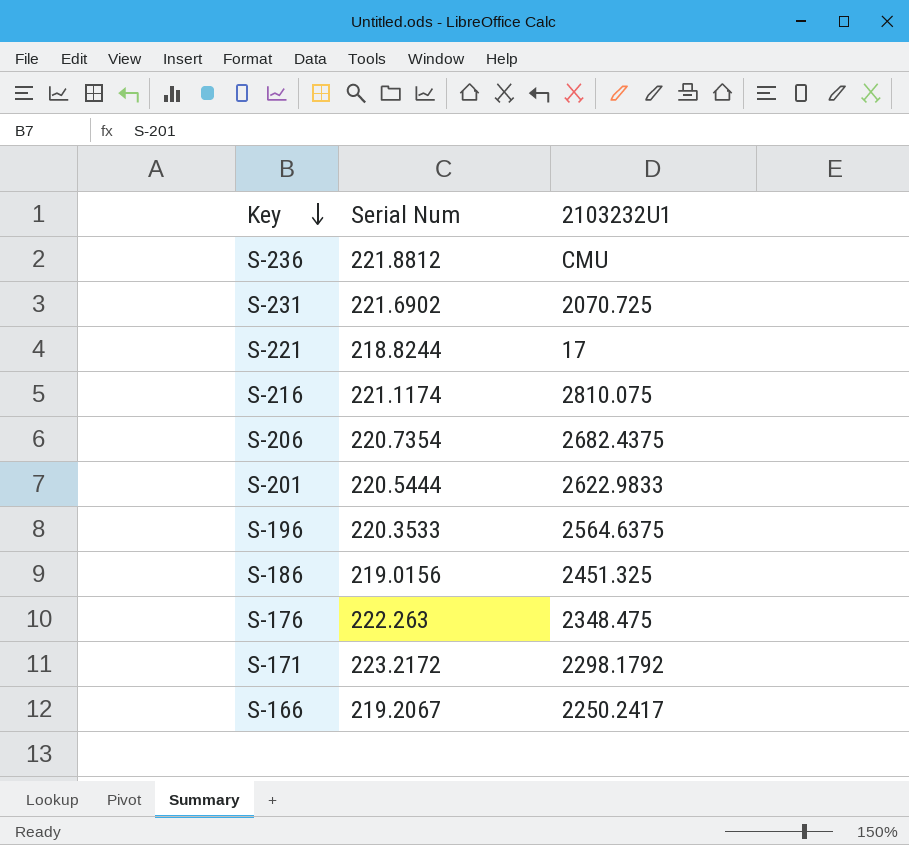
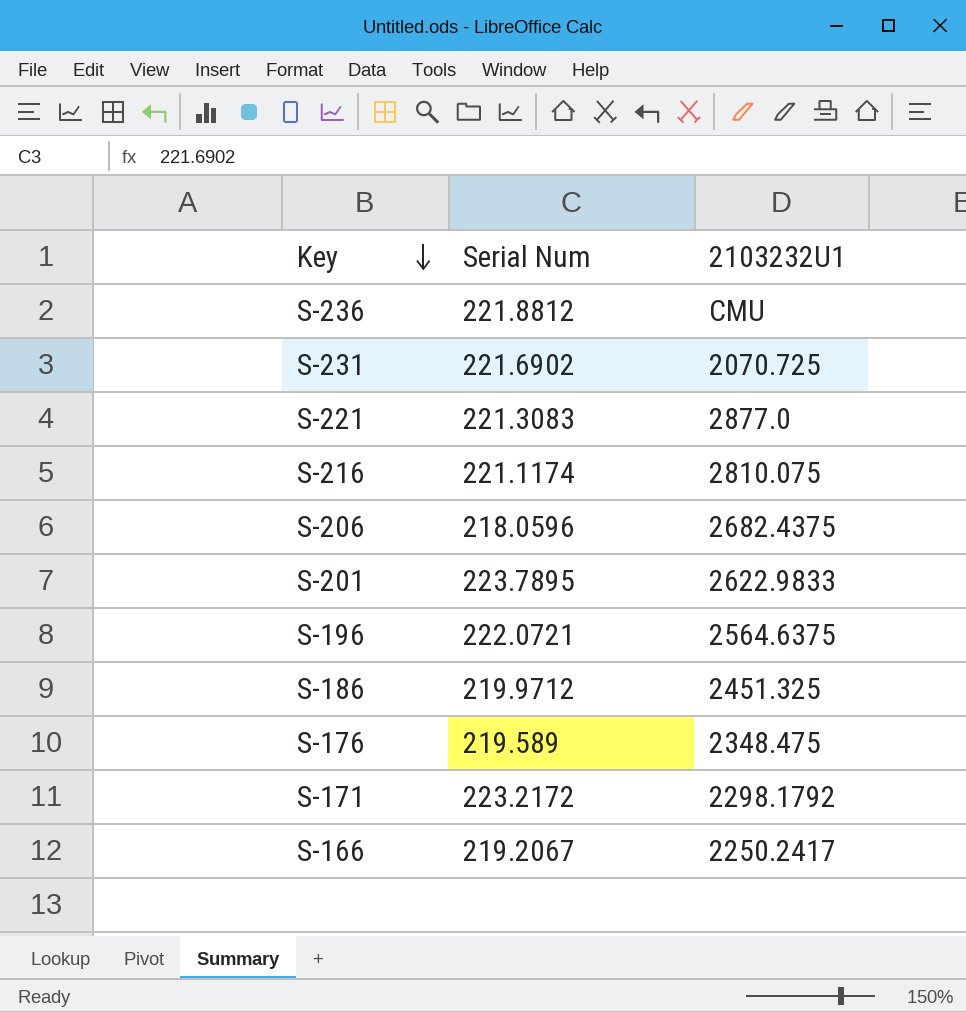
S-221 | Serial Num: 218.8244 -> 221.3083
S-221 | 2103232U1: 17 -> 2877.0
S-206 | Serial Num: 220.7354 -> 218.0596
S-201 | Serial Num: 220.5444 -> 223.7895
S-196 | Serial Num: 220.3533 -> 222.0721
S-186 | Serial Num: 219.0156 -> 219.9712
S-176 | Serial Num: 222.263 -> 219.589

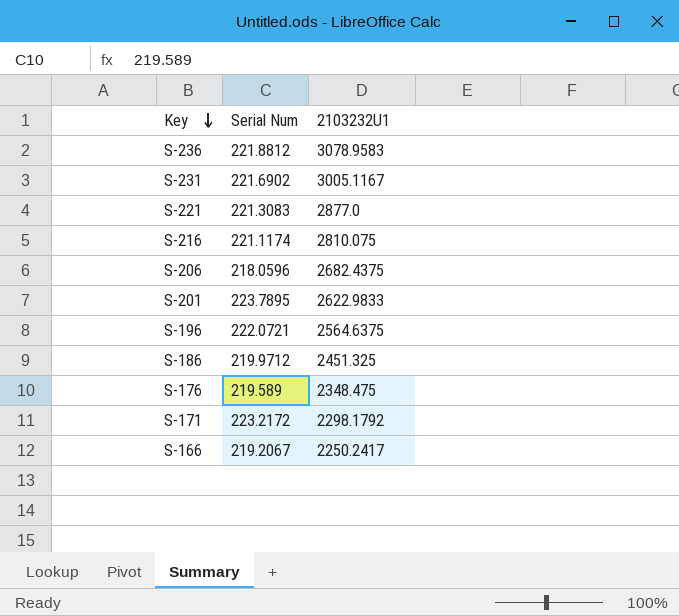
S-236 | 2103232U1: CMU -> 3078.9583
S-231 | 2103232U1: 2070.725 -> 3005.1167

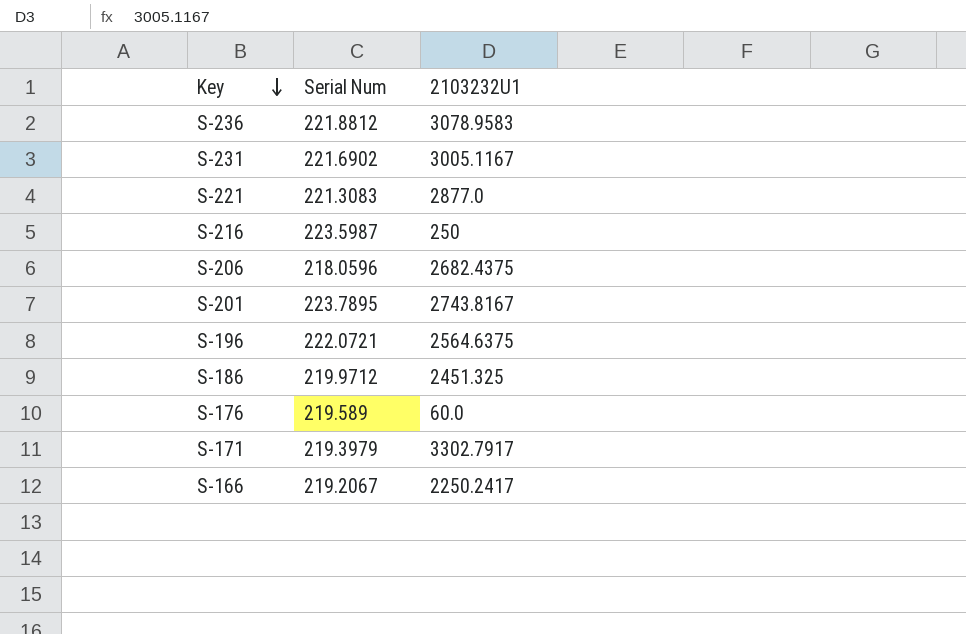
S-216 | Serial Num: 221.1174 -> 223.5987
S-216 | 2103232U1: 2810.075 -> 250
S-201 | 2103232U1: 2622.9833 -> 2743.8167
S-176 | 2103232U1: 2348.475 -> 60.0
S-171 | Serial Num: 223.2172 -> 219.3979
S-171 | 2103232U1: 2298.1792 -> 3302.7917

